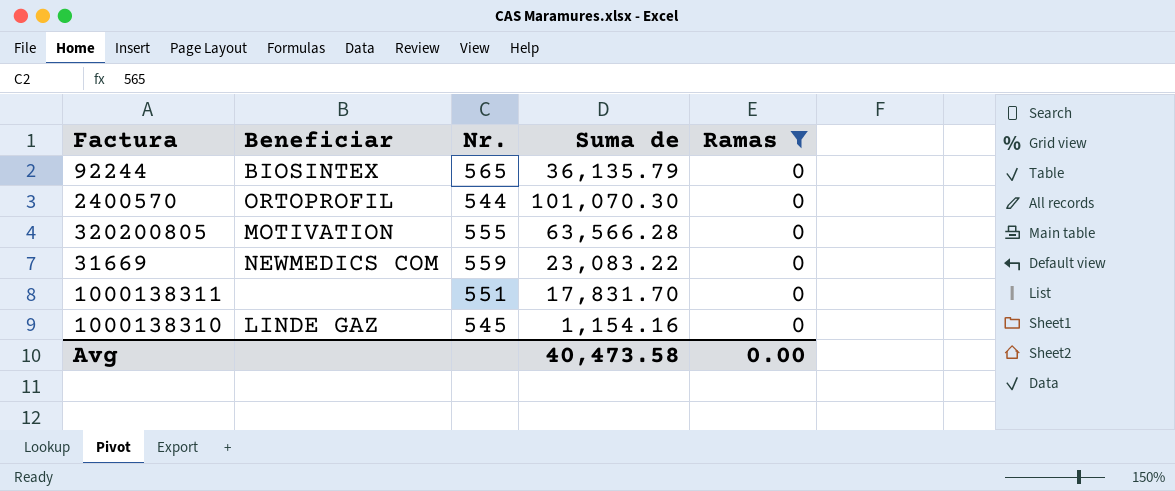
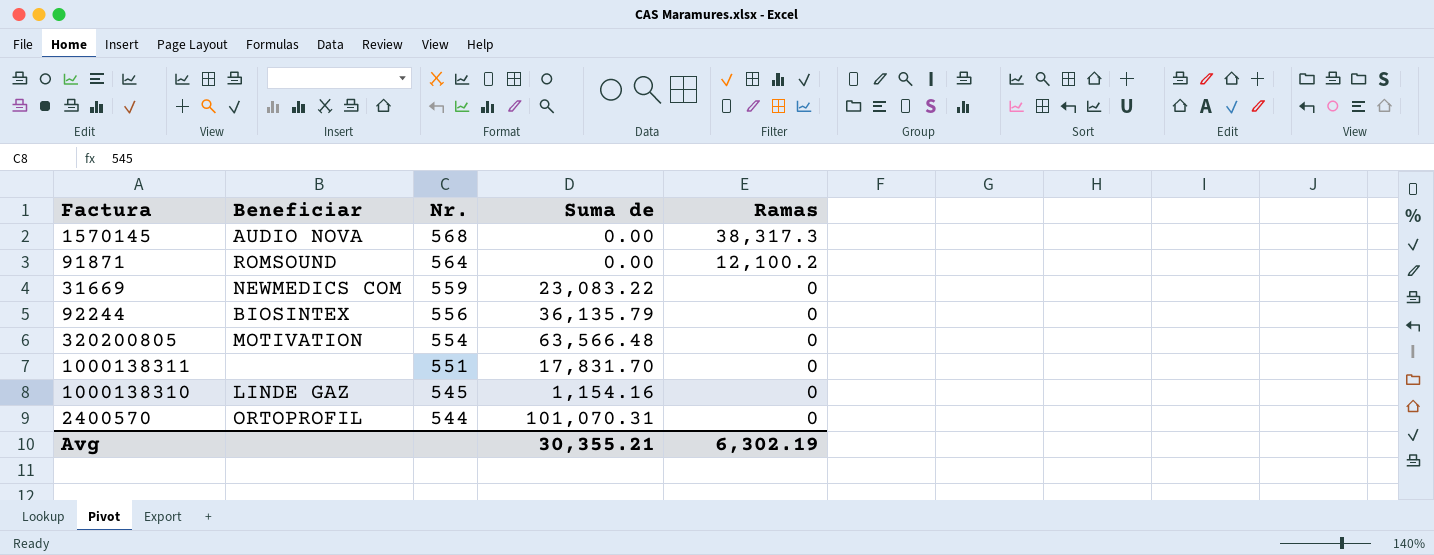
filter: Ramas = 0 -> none
row order: none -> Nr. descending
92244 | Nr.: 565 -> 556
320200805 | Nr.: 555 -> 554
320200805 | Suma de: 63,566.28 -> 63,566.48
2400570 | Suma de: 101,070.30 -> 101,070.31
Avg | Suma de: 40,473.58 -> 30,355.21
Avg | Ramas: 0.00 -> 6,302.19

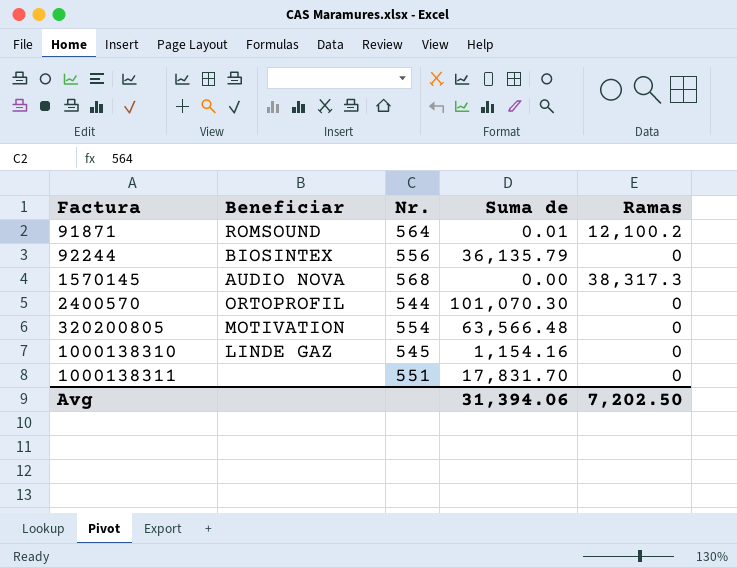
row order: Nr. descending -> Factura ascending
row 31669: NEWMEDICS COM | 559 | 23,083.22 | 0 -> none
91871 | Suma de: 0.00 -> 0.01
2400570 | Suma de: 101,070.31 -> 101,070.30
Avg | Suma de: 30,355.21 -> 31,394.06
Avg | Ramas: 6,302.19 -> 7,202.50

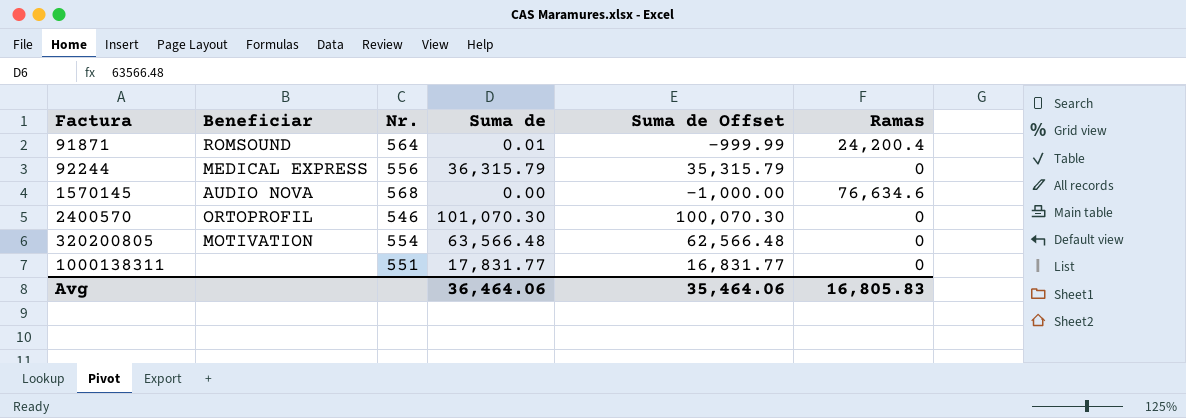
column Suma de Offset | formula: none -> [Suma de] - 1000
row 1000138310: LINDE GAZ | 545 | 1,154.16 | 0 -> none
91871 | Ramas: 12,100.2 -> 24,200.4
92244 | Beneficiar: BIOSINTEX -> MEDICAL EXPRESS
92244 | Suma de: 36,135.79 -> 36,315.79
1570145 | Ramas: 38,317.3 -> 76,634.6
2400570 | Nr.: 544 -> 546
1000138311 | Suma de: 17,831.70 -> 17,831.77
Avg | Suma de: 31,394.06 -> 36,464.06
Avg | Ramas: 7,202.50 -> 16,805.83

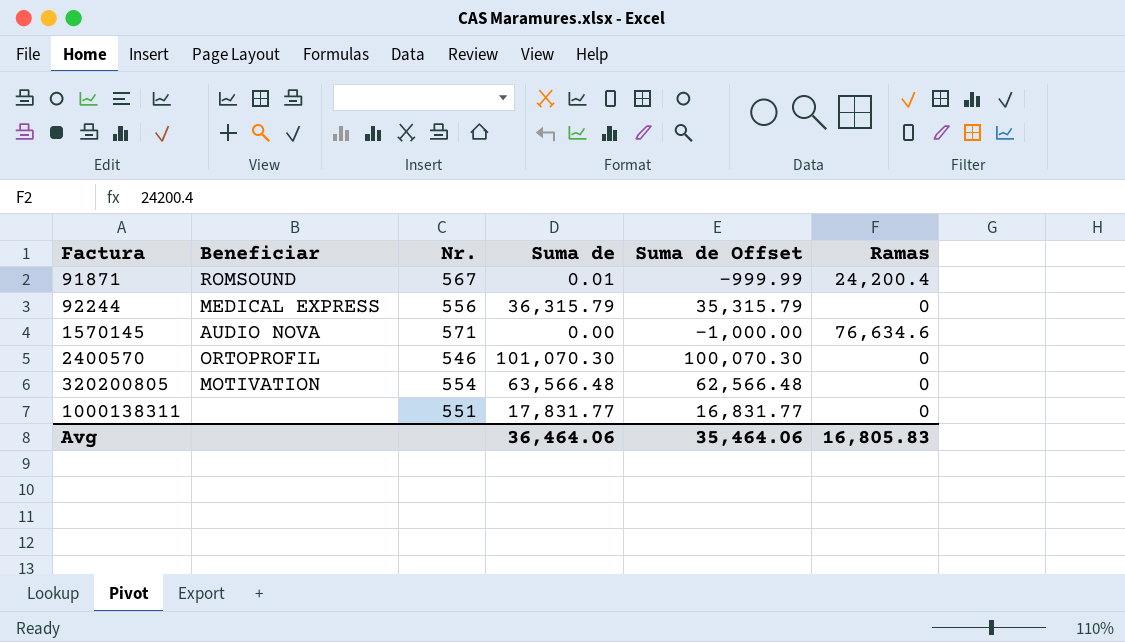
91871 | Nr.: 564 -> 567
1570145 | Nr.: 568 -> 571

